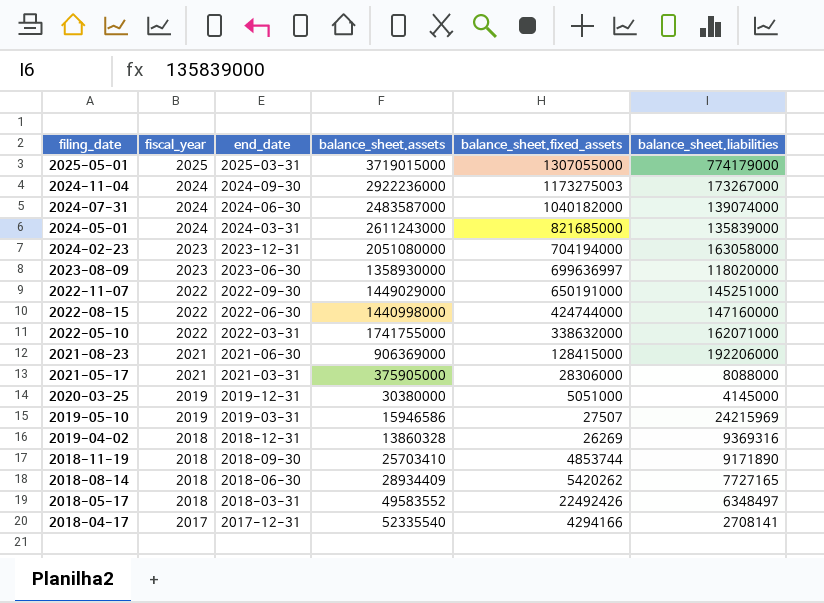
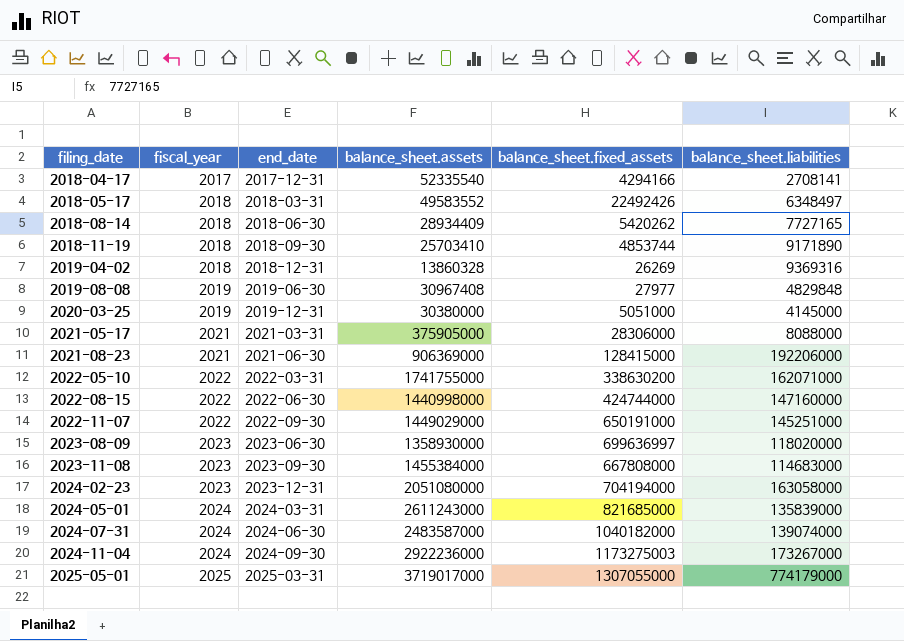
row order: filing_date descending -> filing_date ascending
row 2019-05-10: 2019 | 2019-03-31 | 15946586 | 27507 | 24215969 -> none
row 2019-08-08: none -> 2019 | 2019-06-30 | 30967408 | 27977 | 4829848
2022-05-10 | balance_sheet.fixed_assets: 338632000 -> 338630200
row 2023-11-08: none -> 2023 | 2023-09-30 | 1455384000 | 667808000 | 114683000
2025-05-01 | balance_sheet.assets: 3719015000 -> 3719017000

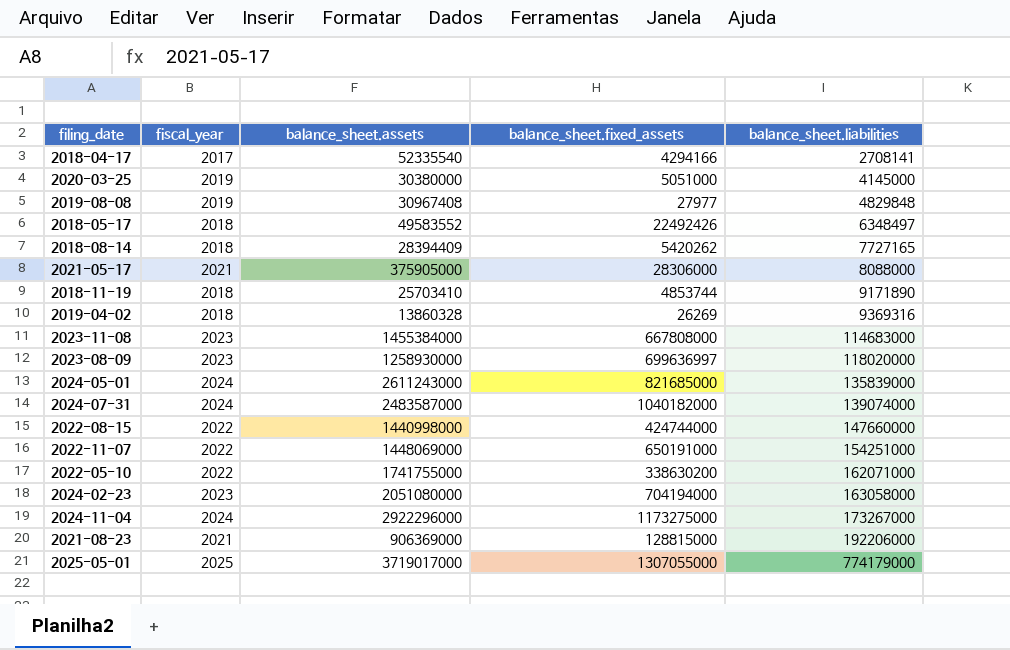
row order: filing_date ascending -> balance_sheet.liabilities ascending
column end_date | position: 3 -> none
2018-08-14 | balance_sheet.assets: 28934409 -> 28394409
2023-08-09 | balance_sheet.assets: 1358930000 -> 1258930000
2022-08-15 | balance_sheet.liabilities: 147160000 -> 147660000
2022-11-07 | balance_sheet.assets: 1449029000 -> 1448069000
2022-11-07 | balance_sheet.liabilities: 145251000 -> 154251000
2024-11-04 | balance_sheet.assets: 2922236000 -> 2922296000
2024-11-04 | balance_sheet.fixed_assets: 1173275003 -> 1173275000
2021-08-23 | balance_sheet.fixed_assets: 128415000 -> 128815000

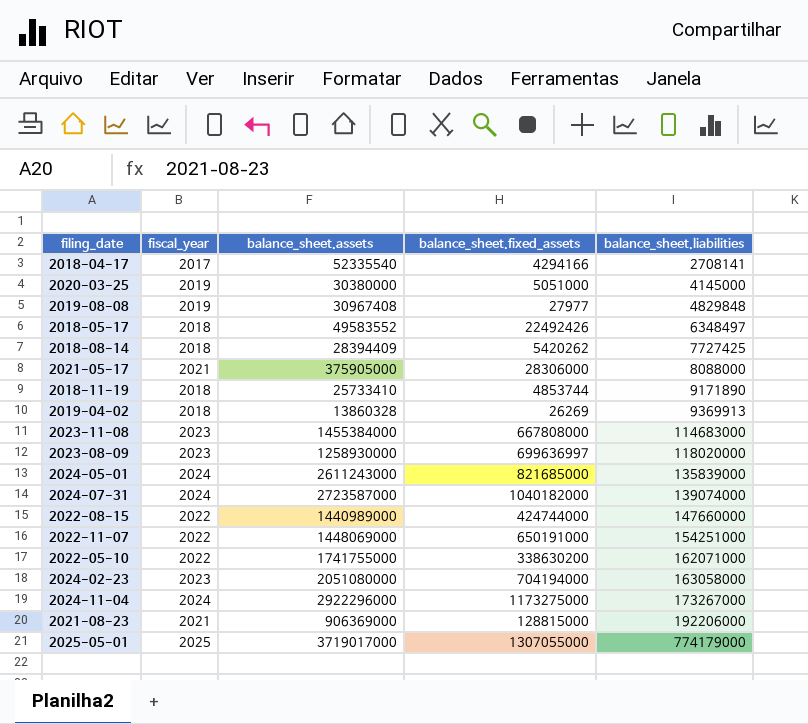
2018-08-14 | balance_sheet.liabilities: 7727165 -> 7727425
2018-11-19 | balance_sheet.assets: 25703410 -> 25733410
2019-04-02 | balance_sheet.liabilities: 9369316 -> 9369913
2024-07-31 | balance_sheet.assets: 2483587000 -> 2723587000
2022-08-15 | balance_sheet.assets: 1440998000 -> 1440989000

